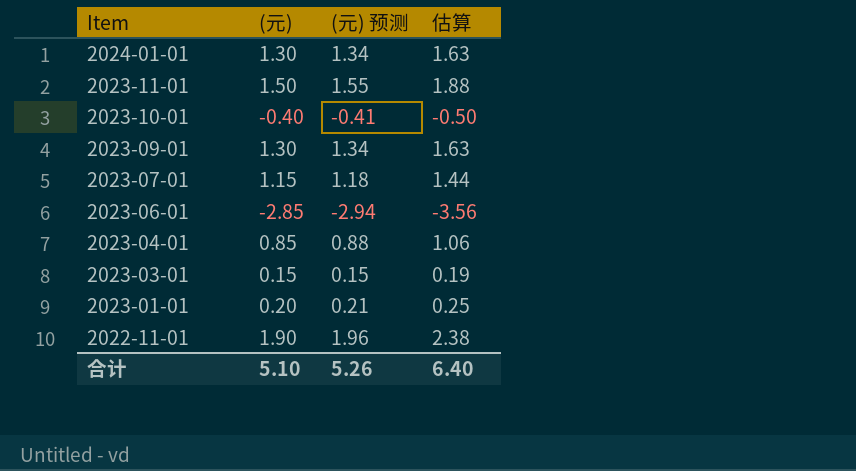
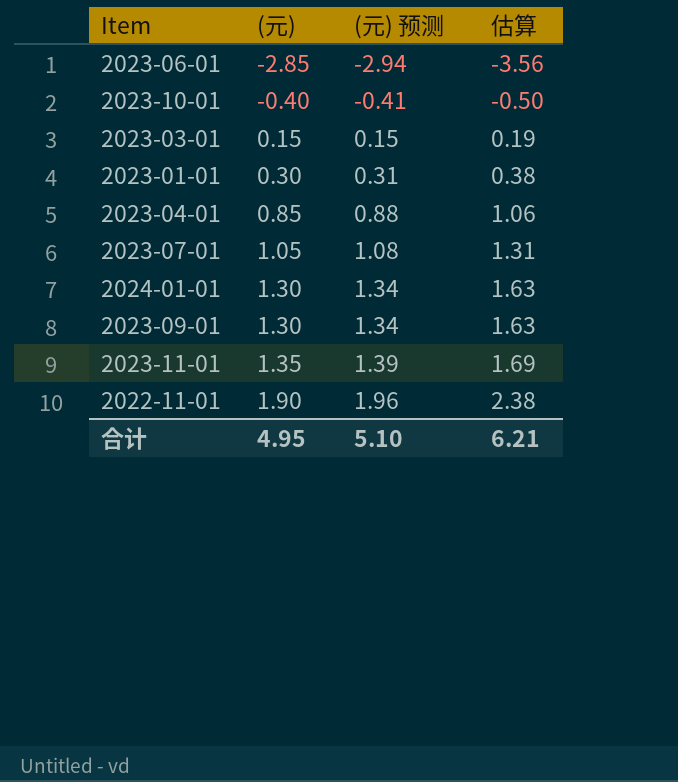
row order: Item descending -> (元) ascending
2023-01-01 | (元): 0.20 -> 0.30
2023-01-01 | (元) 预测: 0.21 -> 0.31
2023-01-01 | 估算: 0.25 -> 0.38
2023-07-01 | (元): 1.15 -> 1.05
2023-07-01 | (元) 预测: 1.18 -> 1.08
2023-07-01 | 估算: 1.44 -> 1.31
2023-11-01 | (元): 1.50 -> 1.35
2023-11-01 | (元) 预测: 1.55 -> 1.39
2023-11-01 | 估算: 1.88 -> 1.69
合计 | (元): 5.10 -> 4.95
合计 | (元) 预测: 5.26 -> 5.10
合计 | 估算: 6.40 -> 6.21

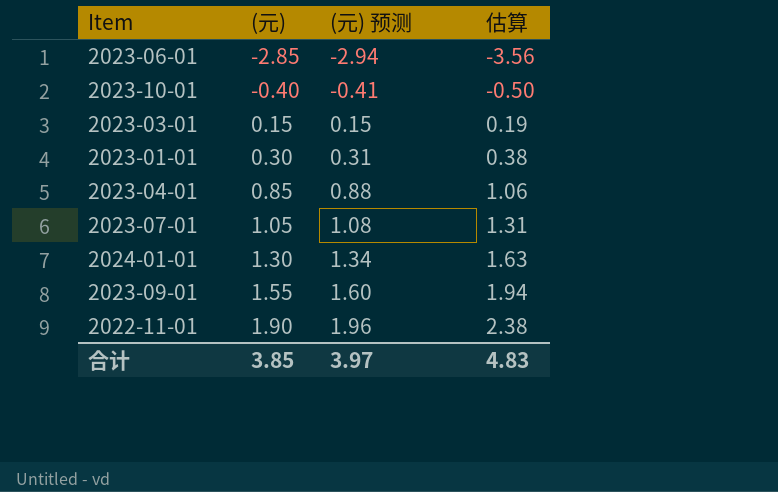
row 2023-11-01: 1.35 | 1.39 | 1.69 -> none
2023-09-01 | (元): 1.30 -> 1.55
2023-09-01 | (元) 预测: 1.34 -> 1.60
2023-09-01 | 估算: 1.63 -> 1.94
合计 | (元): 4.95 -> 3.85
合计 | (元) 预测: 5.10 -> 3.97
合计 | 估算: 6.21 -> 4.83

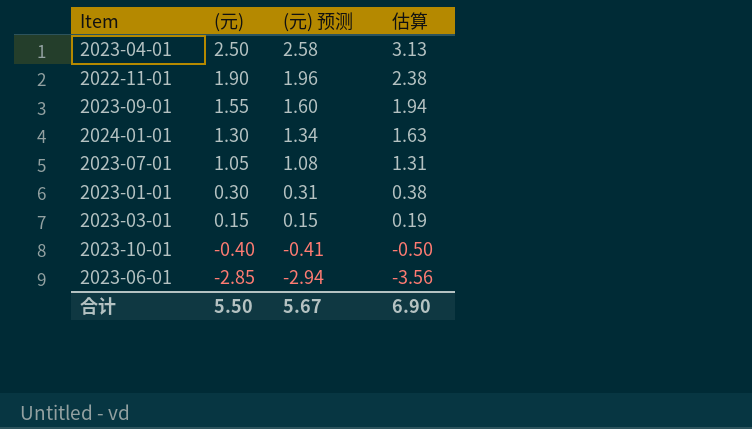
row order: (元) ascending -> (元) descending
2023-04-01 | (元): 0.85 -> 2.50
2023-04-01 | (元) 预测: 0.88 -> 2.58
2023-04-01 | 估算: 1.06 -> 3.13
合计 | (元): 3.85 -> 5.50
合计 | (元) 预测: 3.97 -> 5.67
合计 | 估算: 4.83 -> 6.90

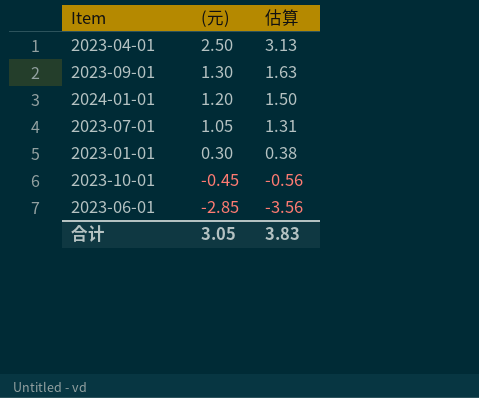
column (元) 预测 | formula: [(元)] * 1.03 -> none
row 2022-11-01: 1.90 | 1.96 | 2.38 -> none
row 2023-03-01: 0.15 | 0.15 | 0.19 -> none
2023-09-01 | (元): 1.55 -> 1.30
2023-09-01 | 估算: 1.94 -> 1.63
2024-01-01 | (元): 1.30 -> 1.20
2024-01-01 | 估算: 1.63 -> 1.50
2023-10-01 | (元): -0.40 -> -0.45
2023-10-01 | 估算: -0.50 -> -0.56
合计 | (元): 5.50 -> 3.05
合计 | 估算: 6.90 -> 3.83

